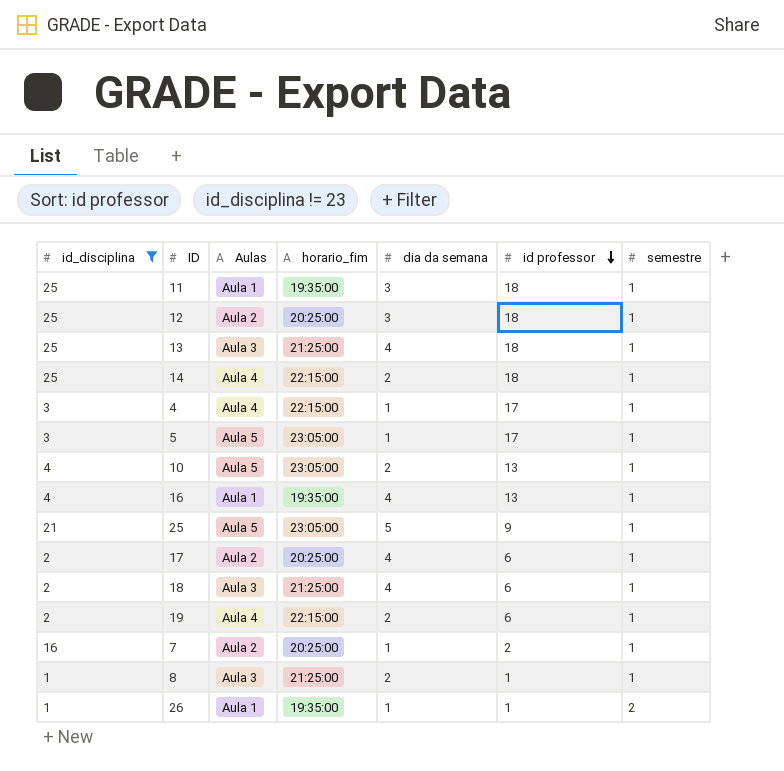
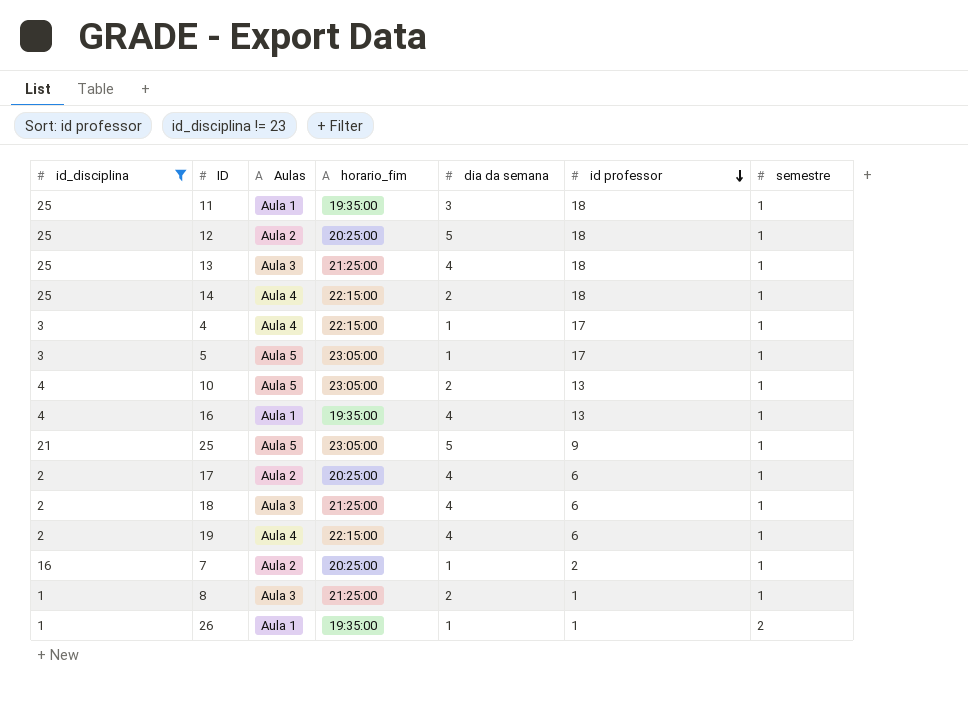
12 | dia da semana: 3 -> 5
19 | dia da semana: 2 -> 4

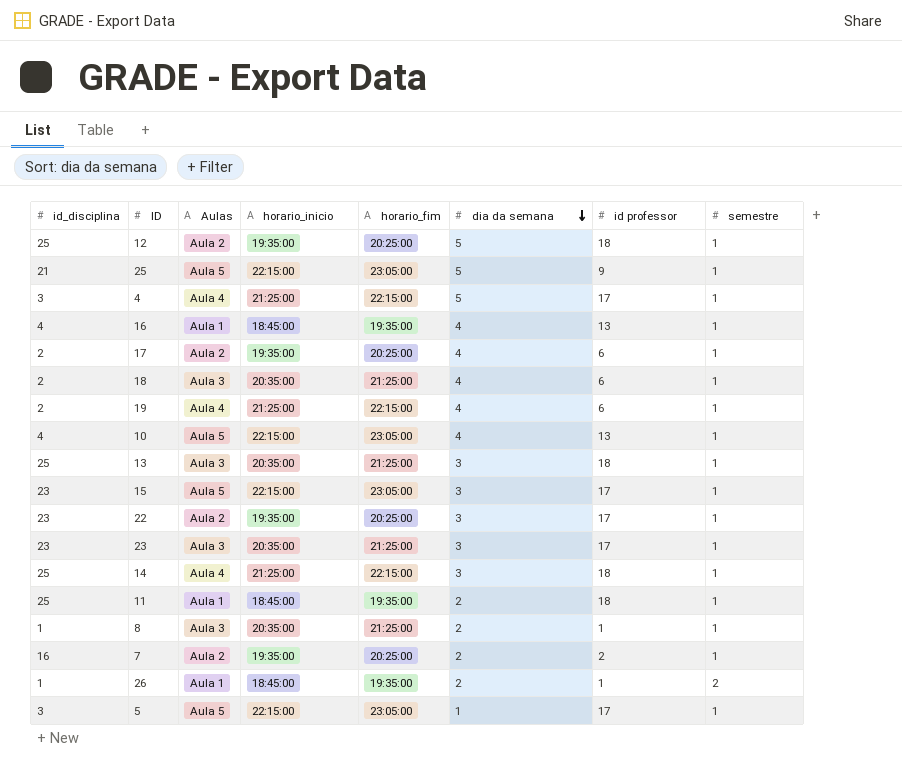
filter: id_disciplina != 23 -> none
row order: id professor descending -> dia da semana descending
column horario_inicio | position: none -> 4
4 | dia da semana: 1 -> 5
10 | dia da semana: 2 -> 4
13 | dia da semana: 4 -> 3
14 | dia da semana: 2 -> 3
11 | dia da semana: 3 -> 2
7 | dia da semana: 1 -> 2
26 | dia da semana: 1 -> 2

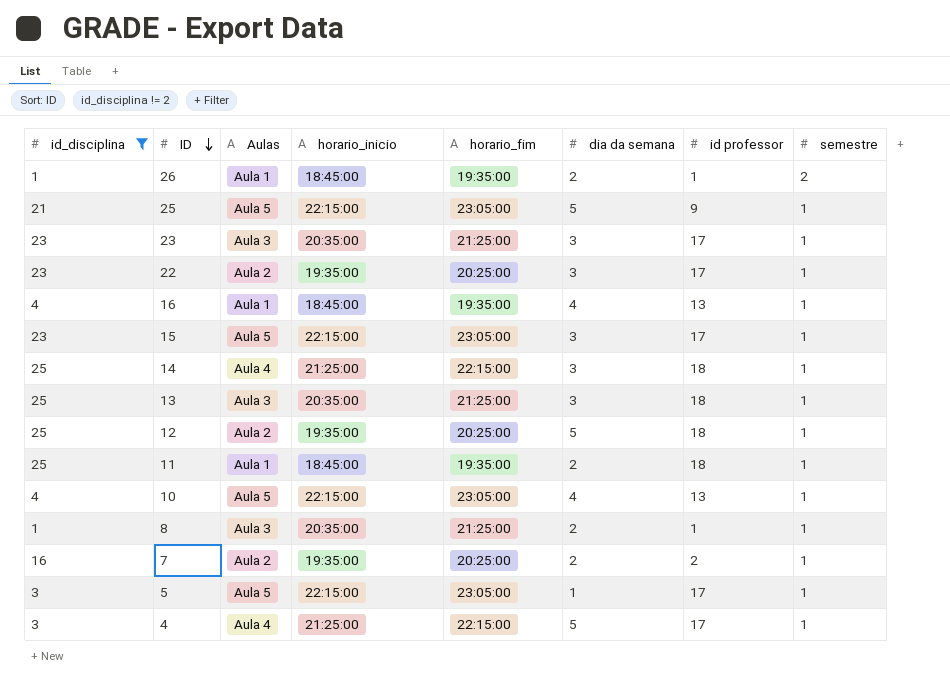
filter: none -> id_disciplina != 2
row order: dia da semana descending -> ID descending

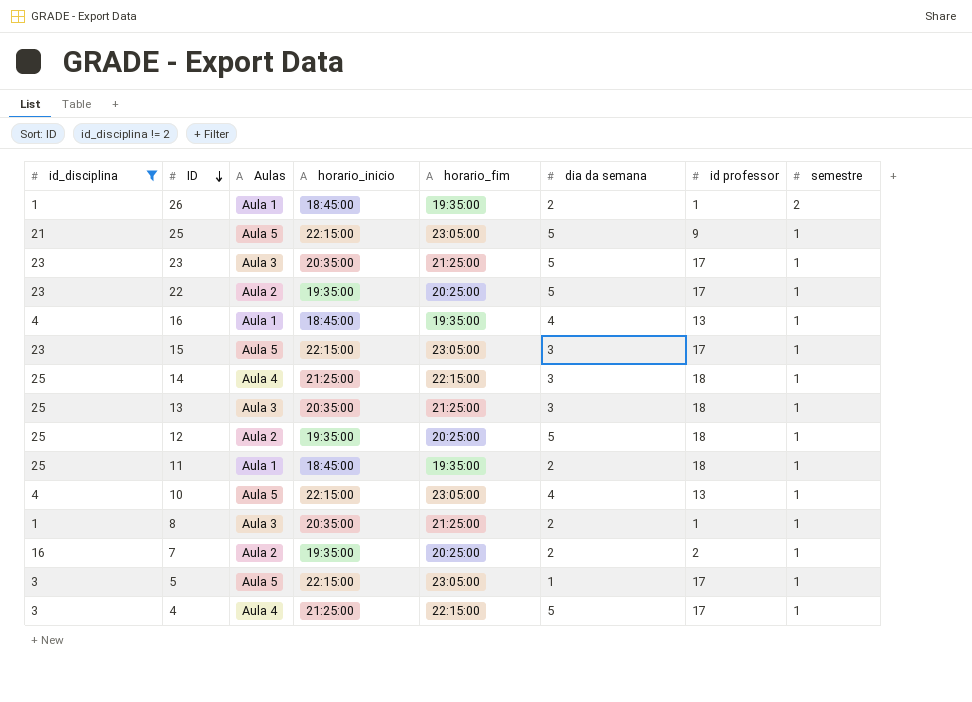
23 | dia da semana: 3 -> 5
22 | dia da semana: 3 -> 5

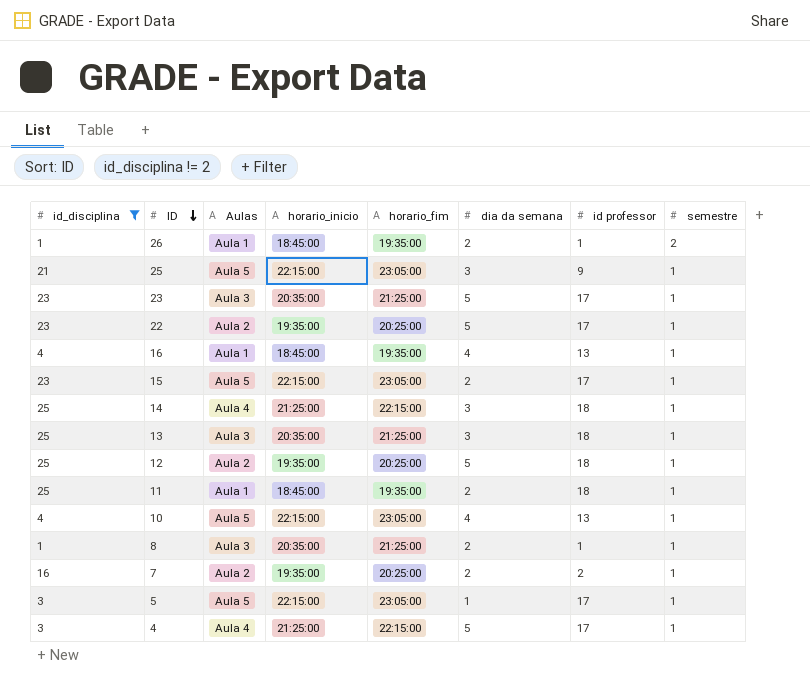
25 | dia da semana: 5 -> 3
15 | dia da semana: 3 -> 2

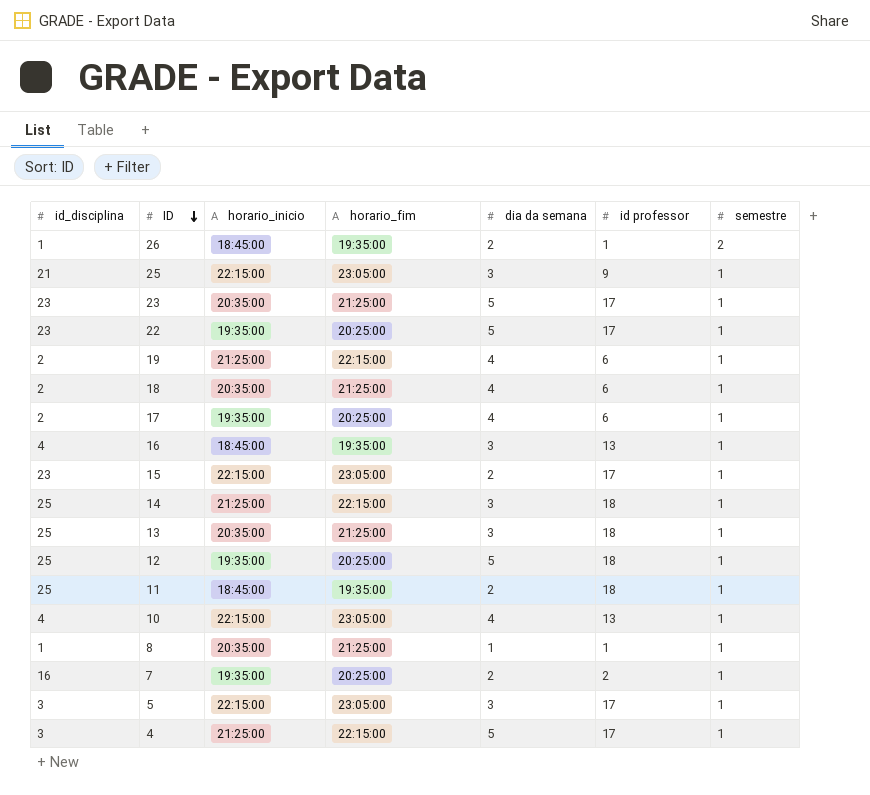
filter: id_disciplina != 2 -> none
column Aulas | position: 3 -> none
16 | dia da semana: 4 -> 3
8 | dia da semana: 2 -> 1
5 | dia da semana: 1 -> 3

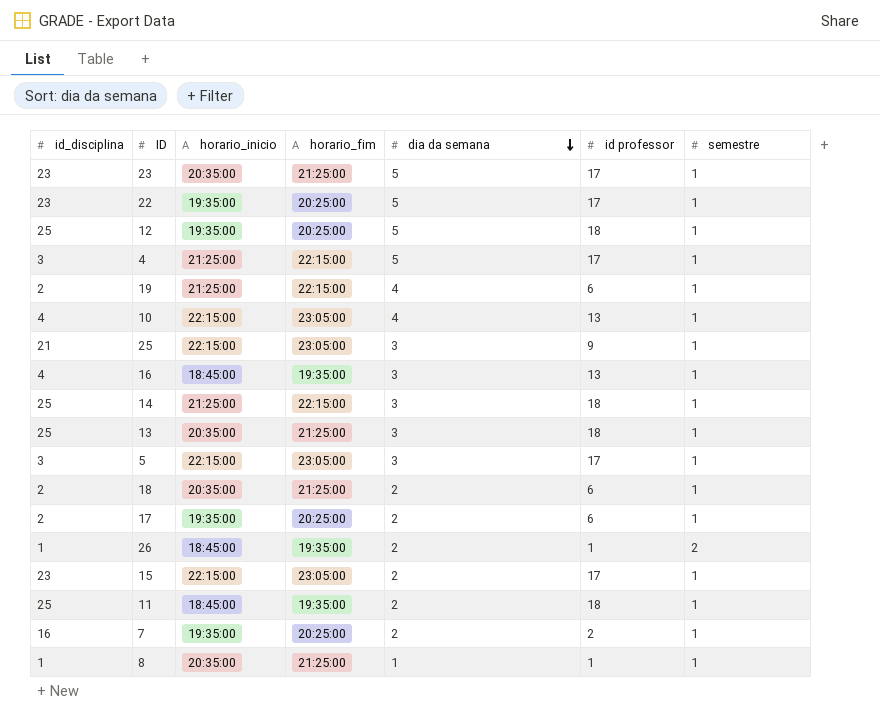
row order: ID descending -> dia da semana descending
18 | dia da semana: 4 -> 2
17 | dia da semana: 4 -> 2

